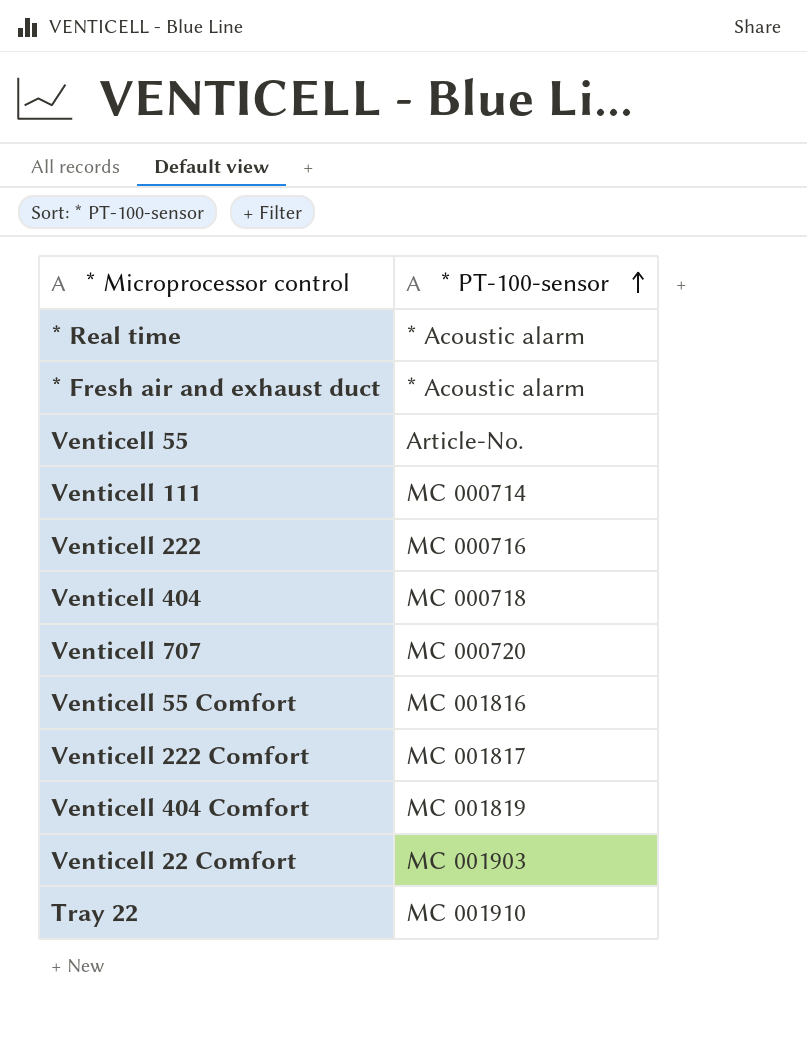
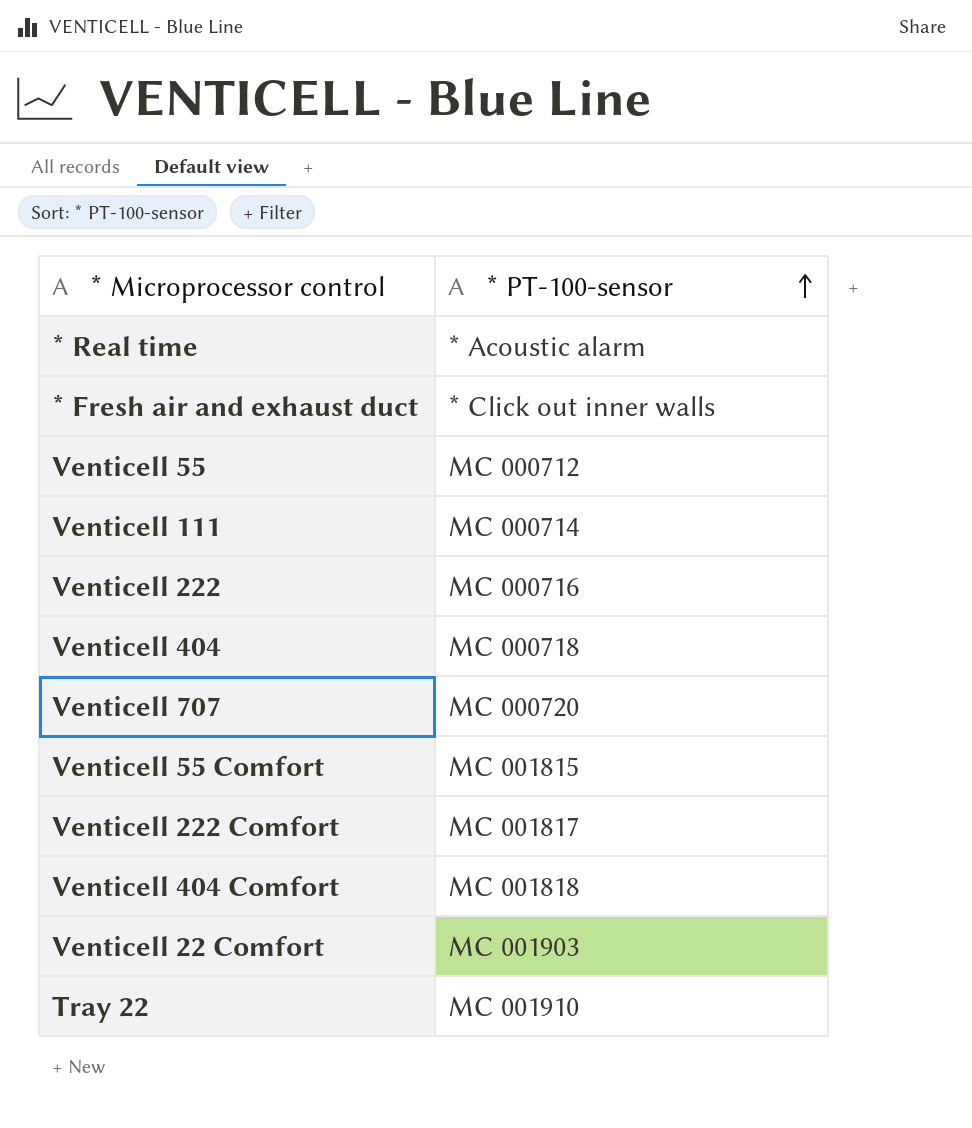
* Fresh air and exhaust duct | * PT-100-sensor: * Acoustic alarm -> * Click out inner walls
Venticell 55 | * PT-100-sensor: Article-No. -> MC 000712
Venticell 55 Comfort | * PT-100-sensor: MC 001816 -> MC 001815
Venticell 404 Comfort | * PT-100-sensor: MC 001819 -> MC 001818

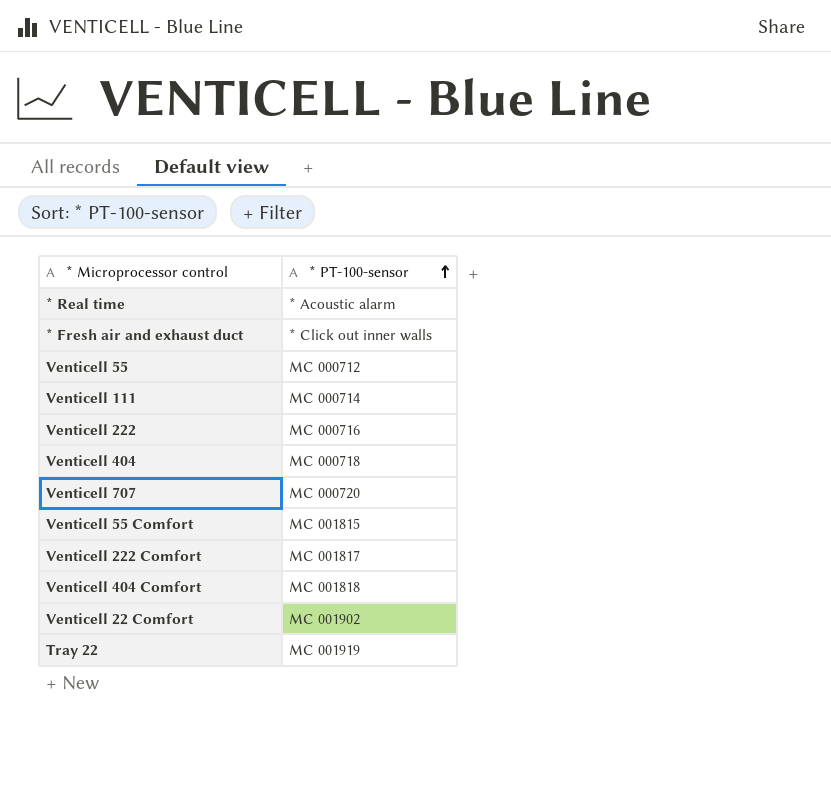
Venticell 22 Comfort | * PT-100-sensor: MC 001903 -> MC 001902
Tray 22 | * PT-100-sensor: MC 001910 -> MC 001919

